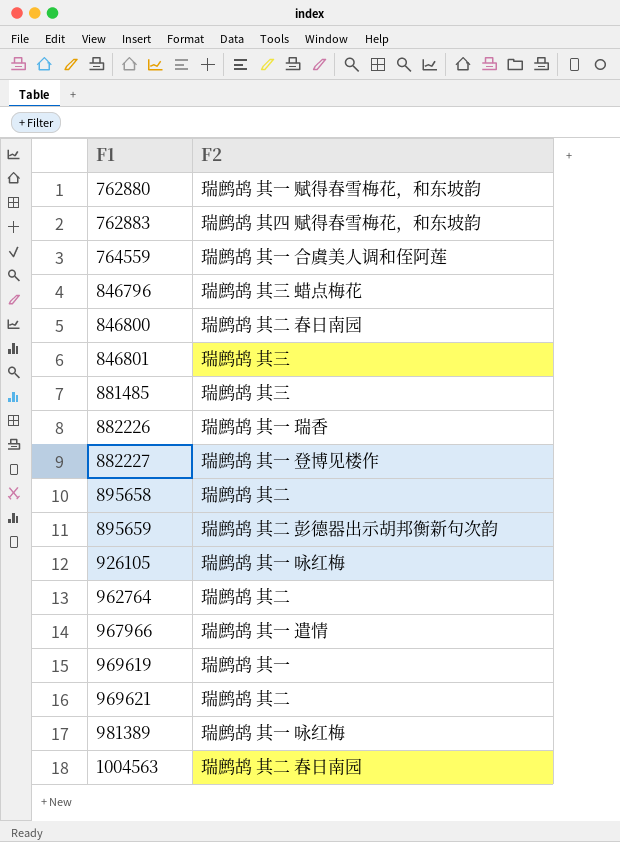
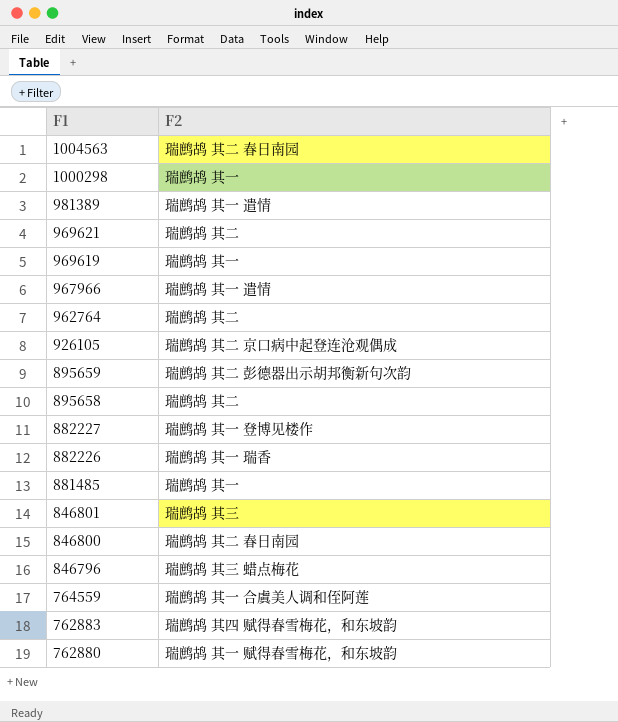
row order: F1 ascending -> F1 descending
row 1000298: none -> 瑞鹧鸪 其一
981389 | F2: 瑞鹧鸪 其一 咏红梅 -> 瑞鹧鸪 其一 遣情
926105 | F2: 瑞鹧鸪 其一 咏红梅 -> 瑞鹧鸪 其二 京口病中起登连沧观偶成
881485 | F2: 瑞鹧鸪 其三 -> 瑞鹧鸪 其一

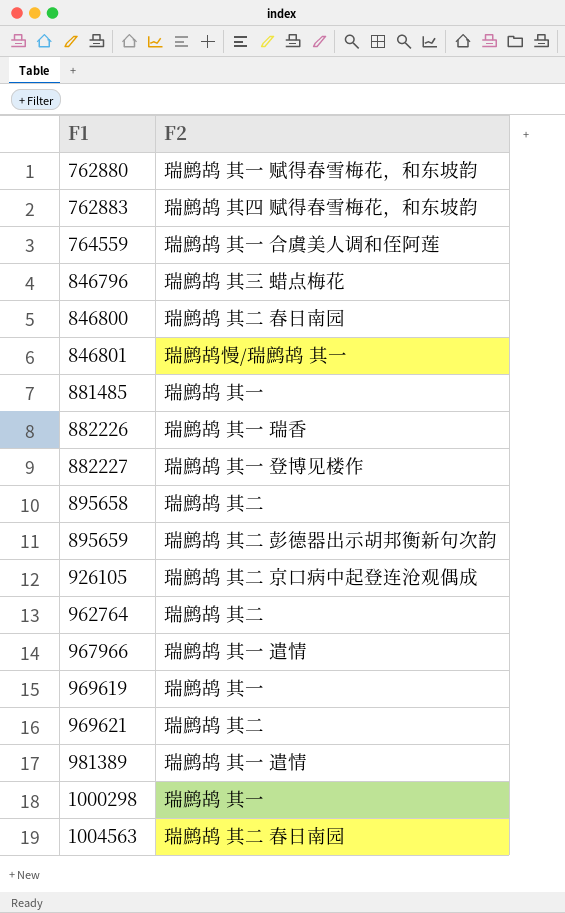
row order: F1 descending -> F1 ascending
846801 | F2: 瑞鹧鸪 其三 -> 瑞鹧鸪慢/瑞鹧鸪 其一

